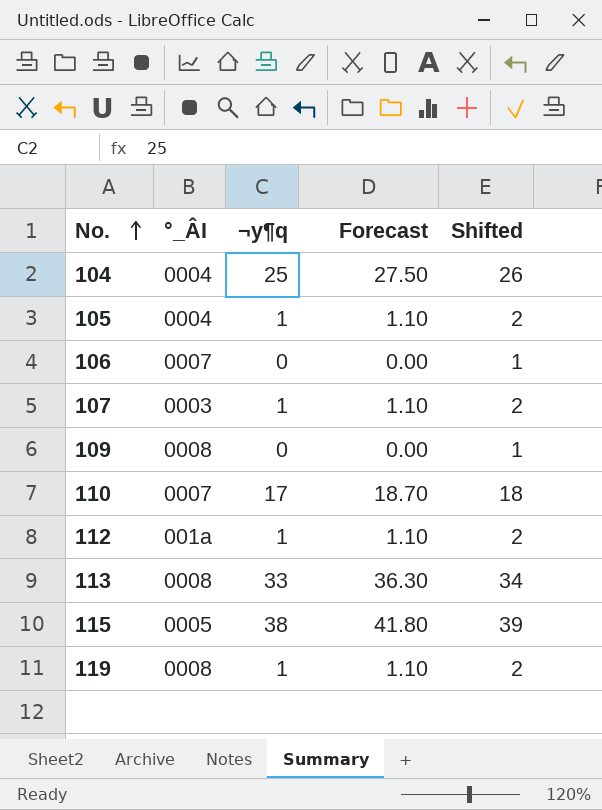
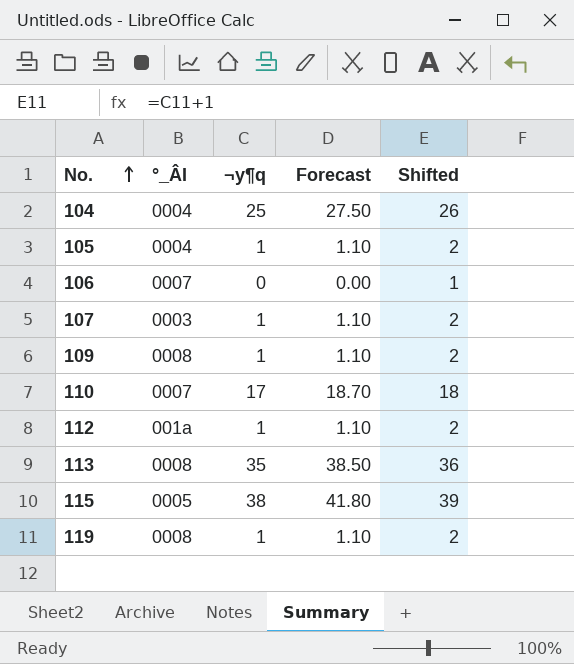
109 | ¬y¶q: 0 -> 1
109 | Forecast: 0.00 -> 1.10
109 | Shifted: 1 -> 2
113 | ¬y¶q: 33 -> 35
113 | Forecast: 36.30 -> 38.50
113 | Shifted: 34 -> 36

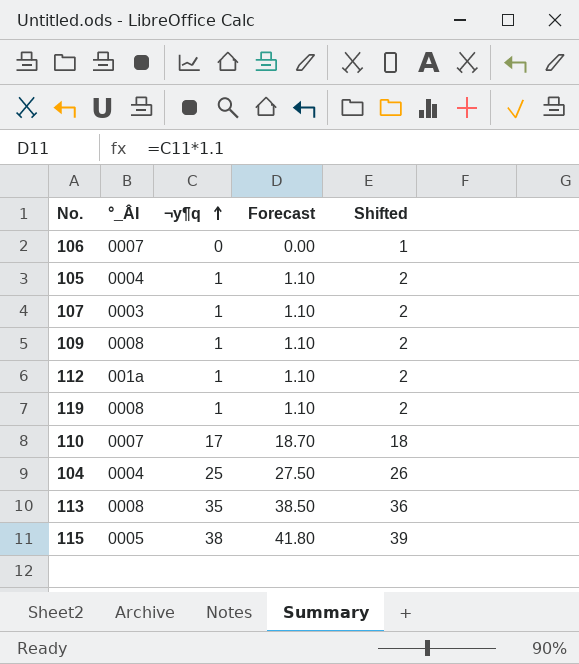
row order: No. ascending -> ¬y¶q ascending

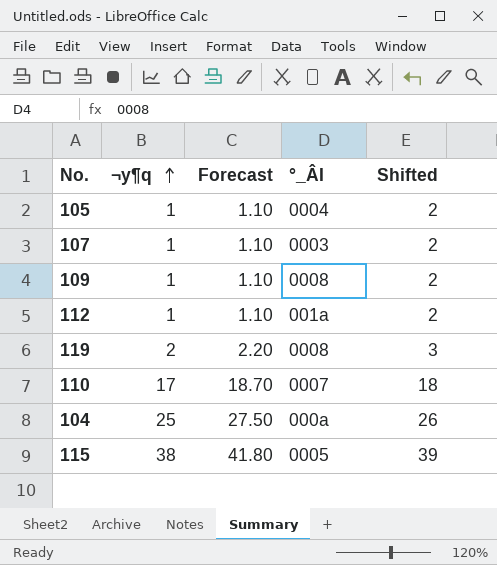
column °_ÂI | position: 2 -> 4
row 106: 0007 | 0 | 0.00 | 1 -> none
row 113: 0008 | 35 | 38.50 | 36 -> none
119 | ¬y¶q: 1 -> 2
119 | Forecast: 1.10 -> 2.20
119 | Shifted: 2 -> 3
104 | °_ÂI: 0004 -> 000a

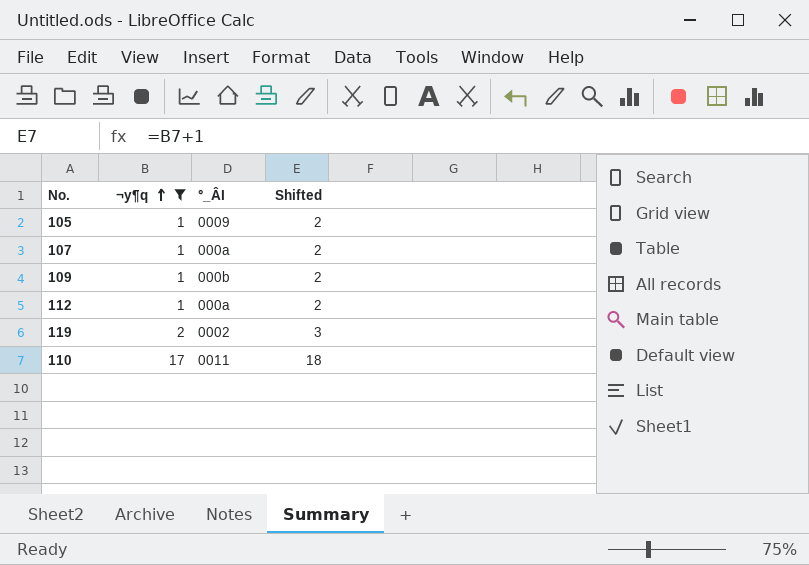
filter: none -> ¬y¶q <= 17
column Forecast | formula: [¬y¶q] * 1.1 -> none
105 | °_ÂI: 0004 -> 0009
107 | °_ÂI: 0003 -> 000a
109 | °_ÂI: 0008 -> 000b
112 | °_ÂI: 001a -> 000a
119 | °_ÂI: 0008 -> 0002
110 | °_ÂI: 0007 -> 0011

